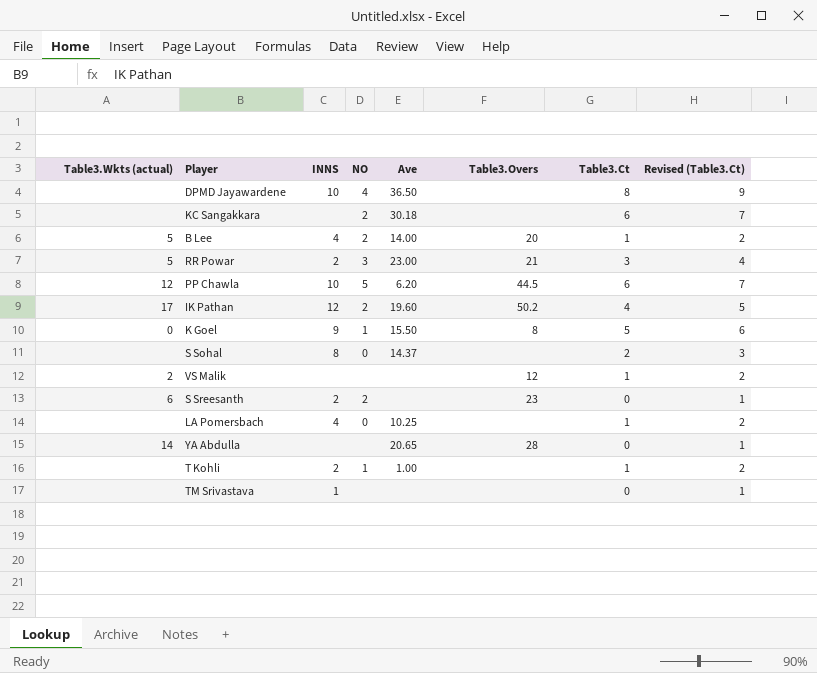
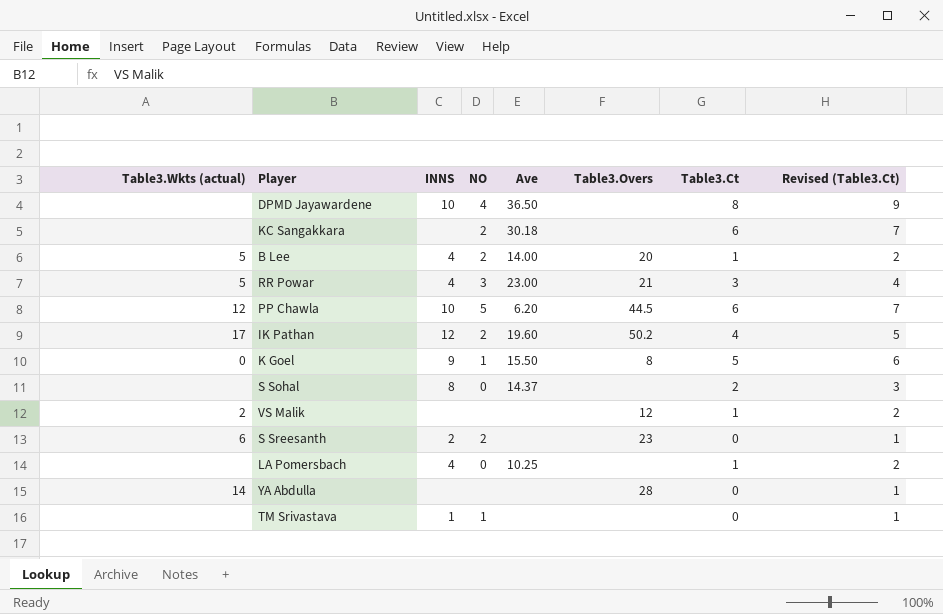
row T Kohli: none | 2 | 1 | 1.00 | none | 1 | 2 -> none
RR Powar | INNS: 2 -> 4
YA Abdulla | Ave: 20.65 -> none
TM Srivastava | NO: none -> 1

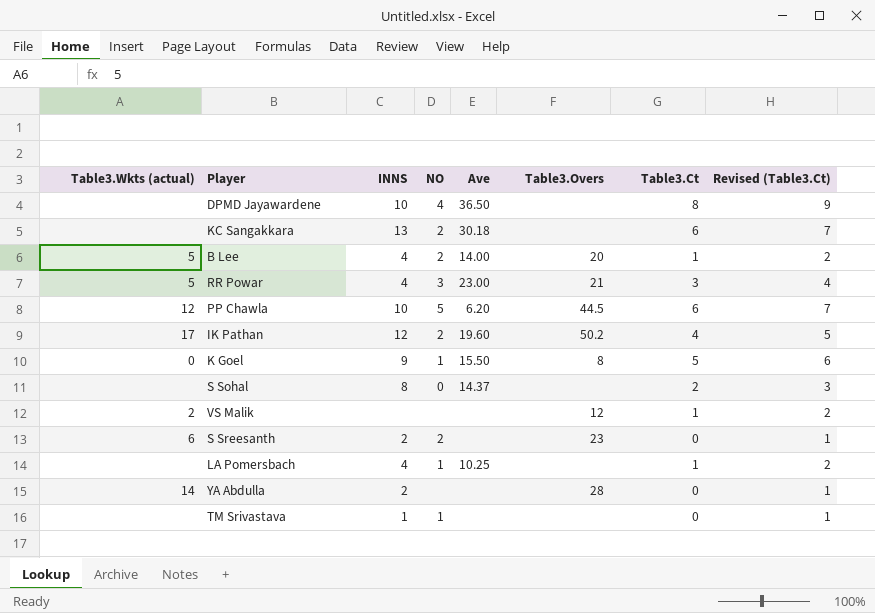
KC Sangakkara | INNS: none -> 13
LA Pomersbach | NO: 0 -> 1
YA Abdulla | INNS: none -> 2

